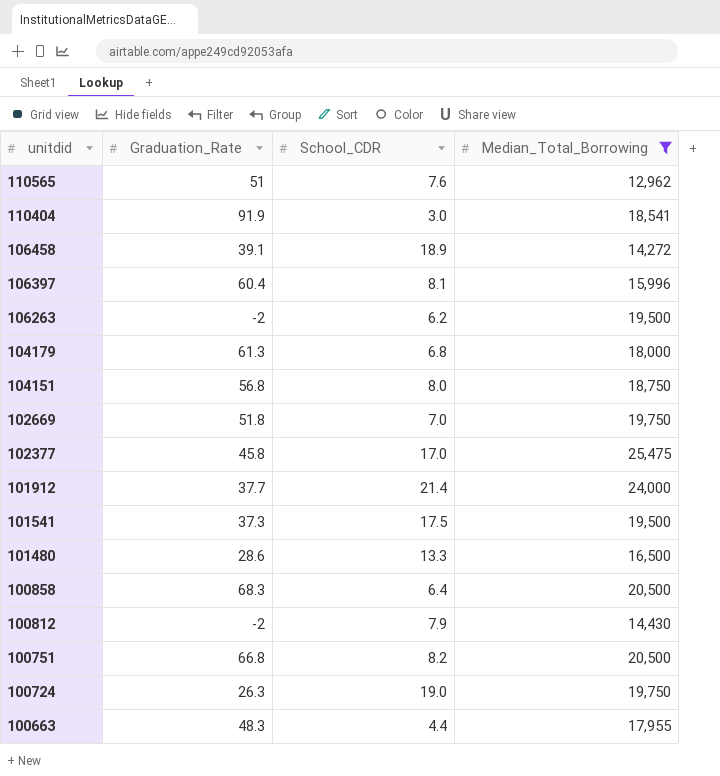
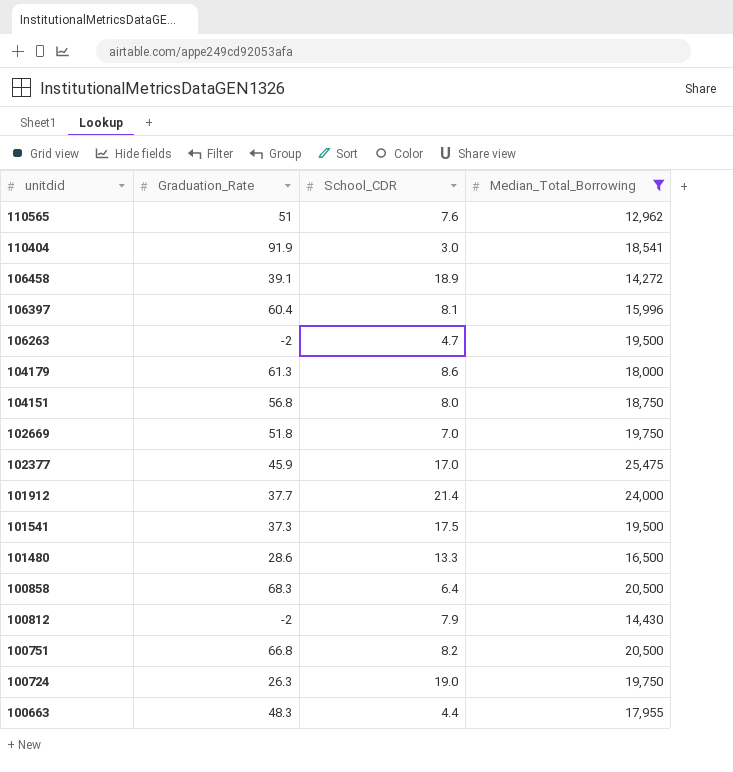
106263 | School_CDR: 6.2 -> 4.7
104179 | School_CDR: 6.8 -> 8.6
102377 | Graduation_Rate: 45.8 -> 45.9

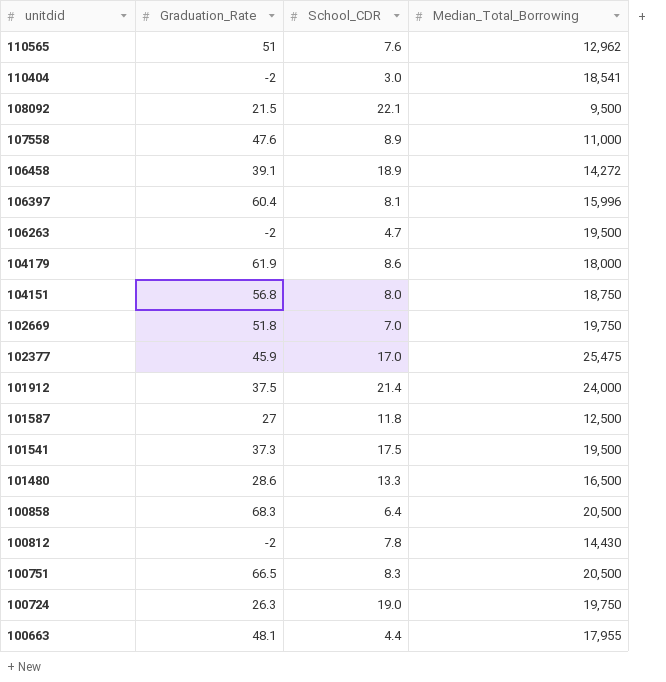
filter: Median_Total_Borrowing >= 12,962 -> none
110404 | Graduation_Rate: 91.9 -> -2
104179 | Graduation_Rate: 61.3 -> 61.9
101912 | Graduation_Rate: 37.7 -> 37.5
100812 | School_CDR: 7.9 -> 7.8
100751 | Graduation_Rate: 66.8 -> 66.5
100751 | School_CDR: 8.2 -> 8.3
100663 | Graduation_Rate: 48.3 -> 48.1

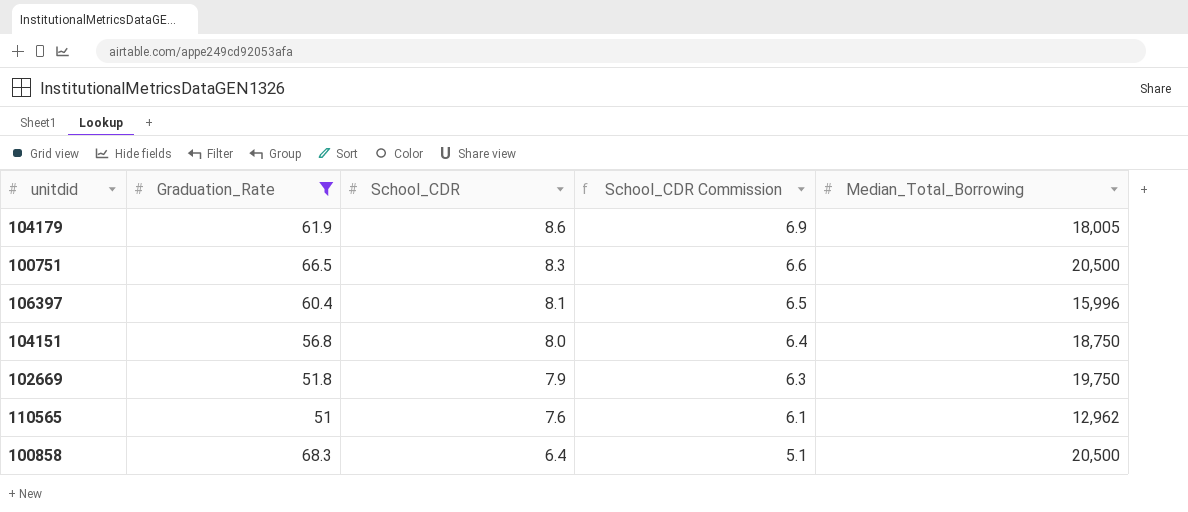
filter: none -> Graduation_Rate >= 51
row order: unitdid descending -> School_CDR descending
column School_CDR Commission | formula: none -> [School_CDR] * 0.8
104179 | Median_Total_Borrowing: 18,000 -> 18,005
102669 | School_CDR: 7.0 -> 7.9

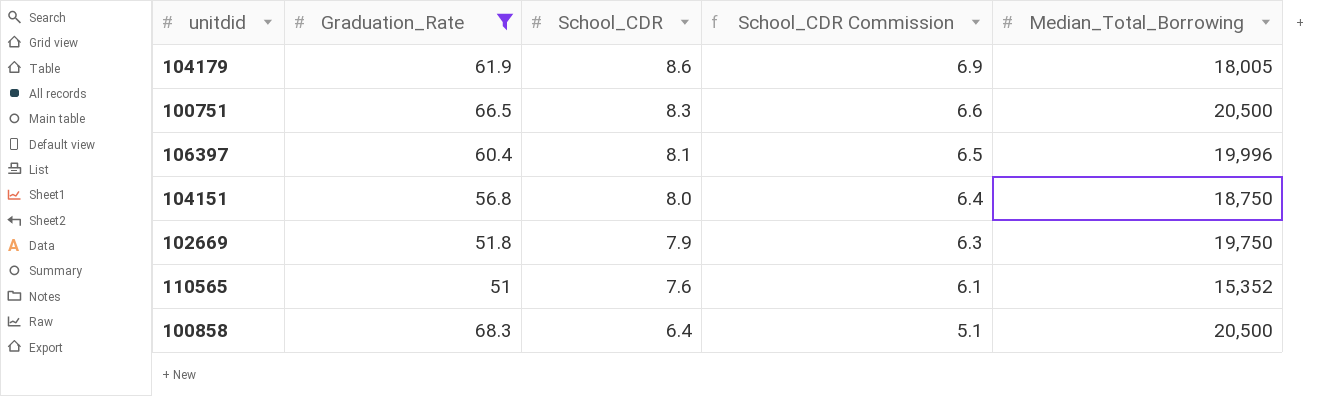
106397 | Median_Total_Borrowing: 15,996 -> 19,996
110565 | Median_Total_Borrowing: 12,962 -> 15,352

